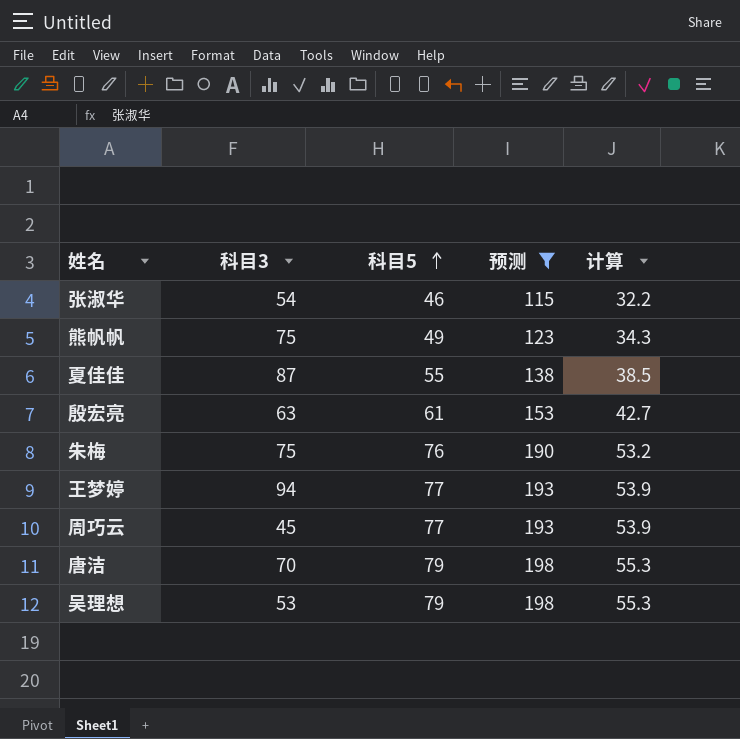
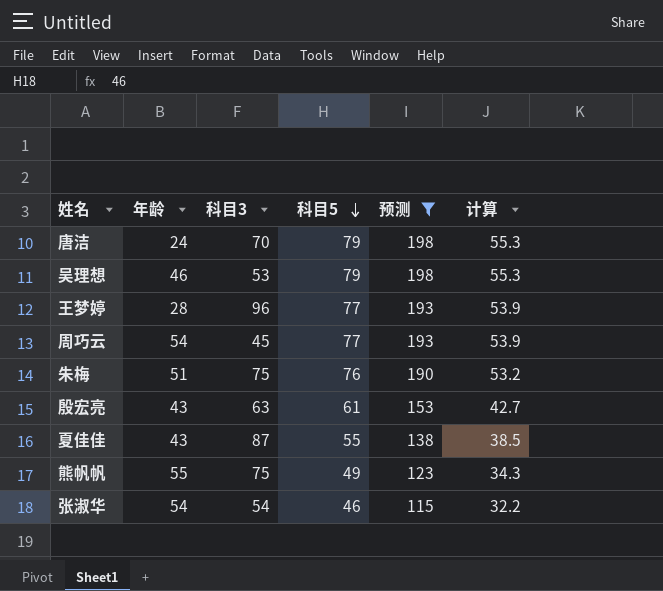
row order: 科目5 ascending -> 科目5 descending
column 年龄 | position: none -> 2
王梦婷 | 科目3: 94 -> 96

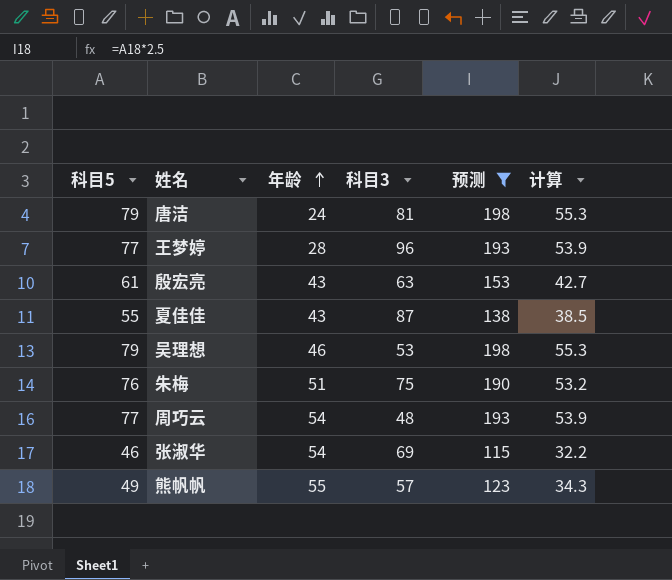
row order: 科目5 descending -> 年龄 ascending
column 科目5 | position: 4 -> 1
唐洁 | 科目3: 70 -> 81
周巧云 | 科目3: 45 -> 48
张淑华 | 科目3: 54 -> 69
熊帆帆 | 科目3: 75 -> 57

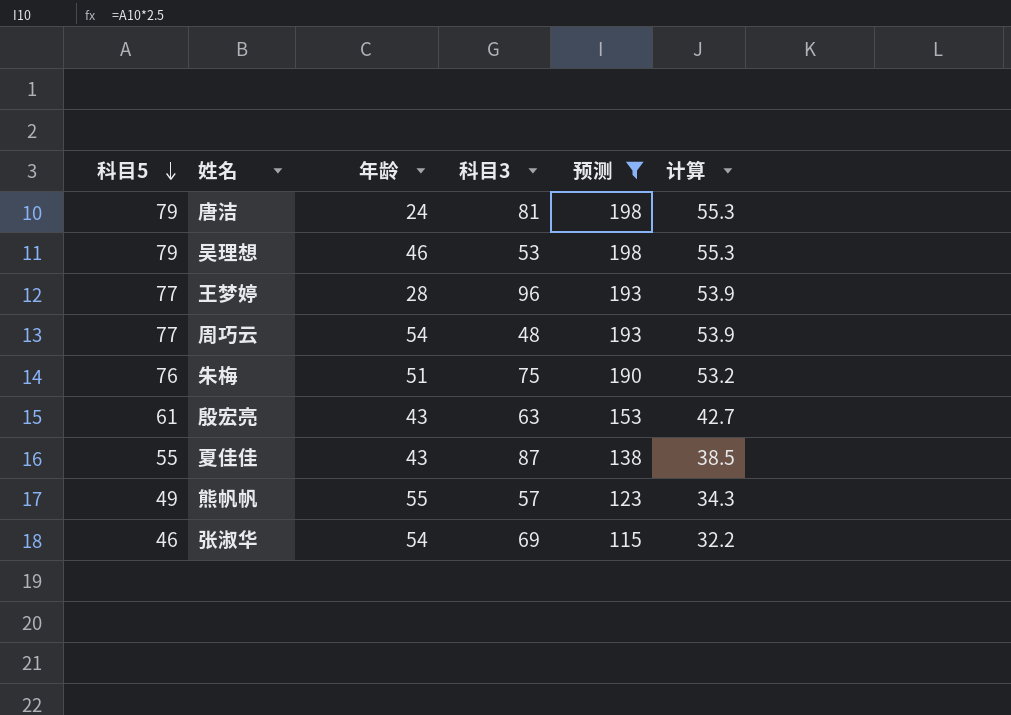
row order: 年龄 ascending -> 科目5 descending

